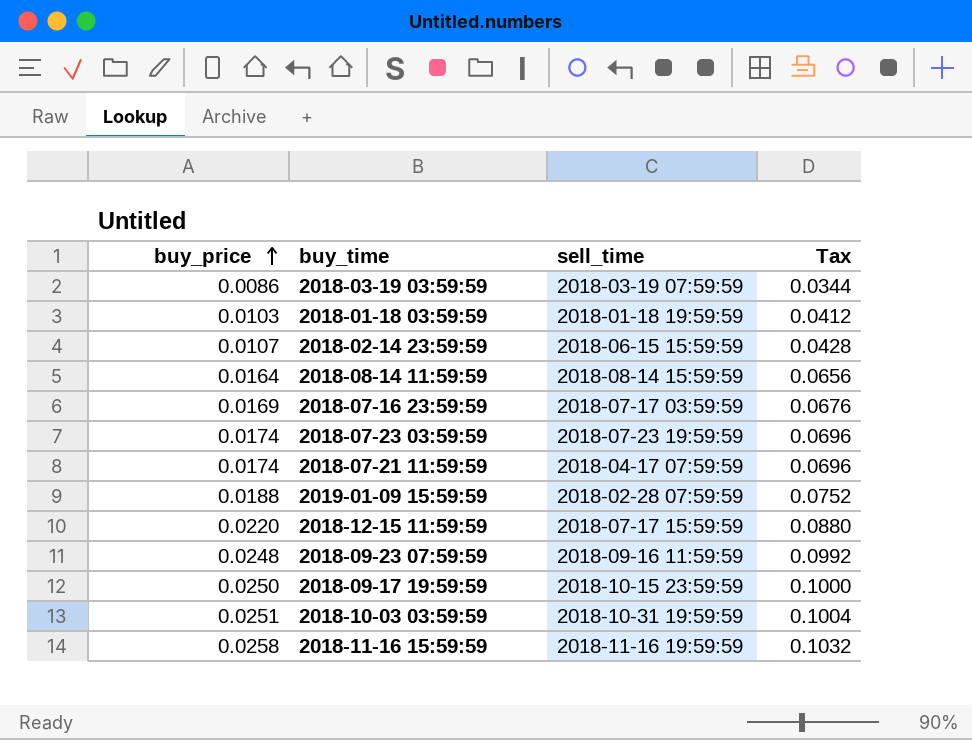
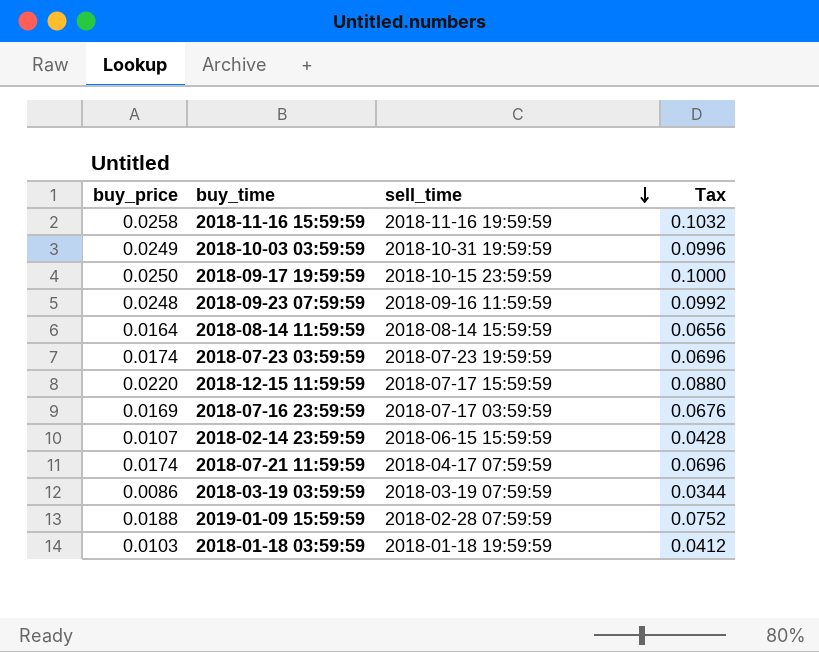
row order: buy_price ascending -> sell_time descending
2018-10-03 03:59:59 | buy_price: 0.0251 -> 0.0249
2018-10-03 03:59:59 | Tax: 0.1004 -> 0.0996

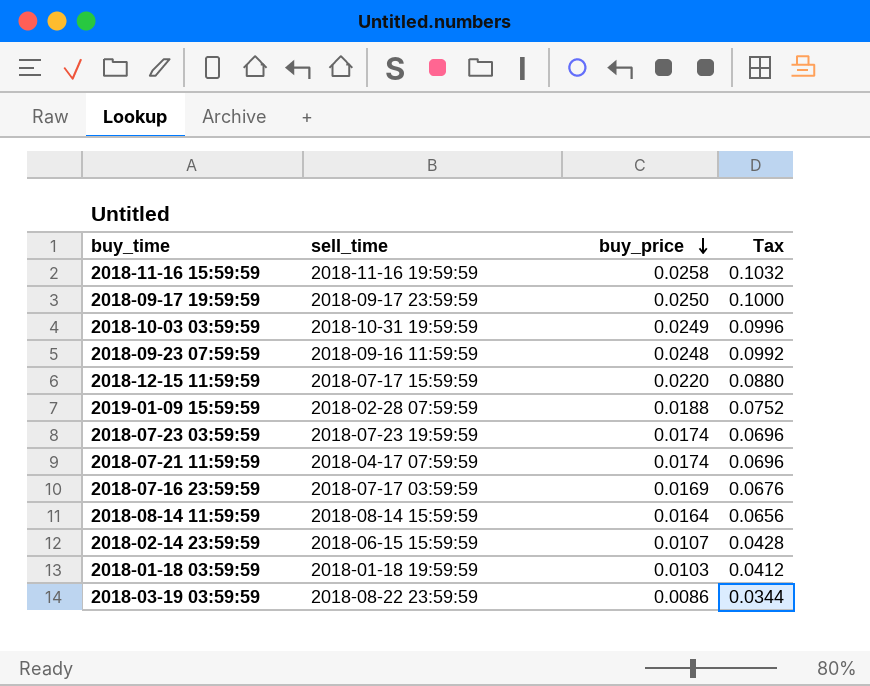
row order: sell_time descending -> buy_price descending
column buy_price | position: 1 -> 3
2018-09-17 19:59:59 | sell_time: 2018-10-15 23:59:59 -> 2018-09-17 23:59:59
2018-03-19 03:59:59 | sell_time: 2018-03-19 07:59:59 -> 2018-08-22 23:59:59

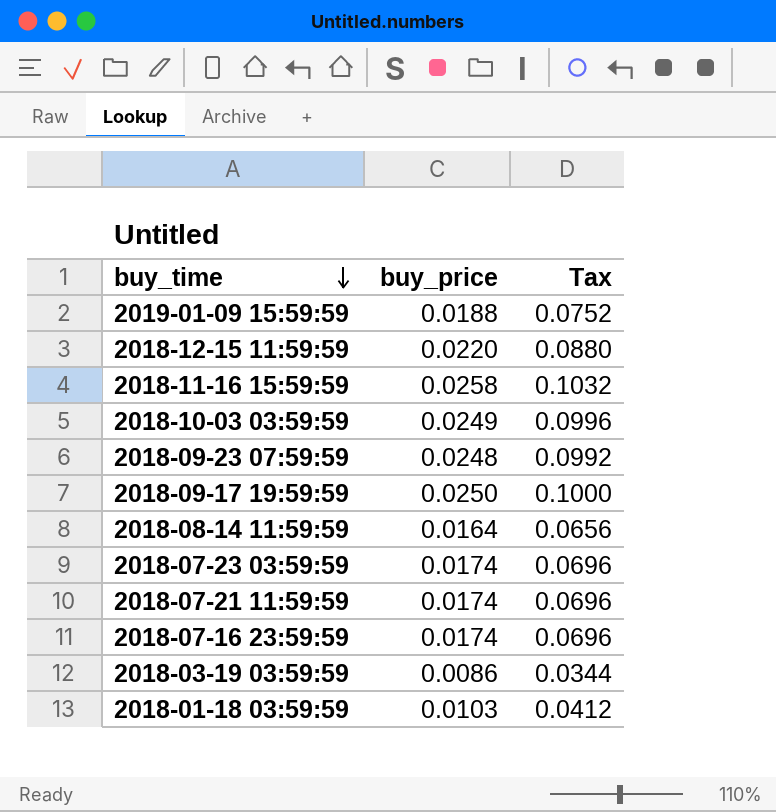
row order: buy_price descending -> buy_time descending
column sell_time | position: 2 -> none
row 2018-02-14 23:59:59: 2018-06-15 15:59:59 | 0.0107 | 0.0428 -> none
2018-07-16 23:59:59 | buy_price: 0.0169 -> 0.0174
2018-07-16 23:59:59 | Tax: 0.0676 -> 0.0696

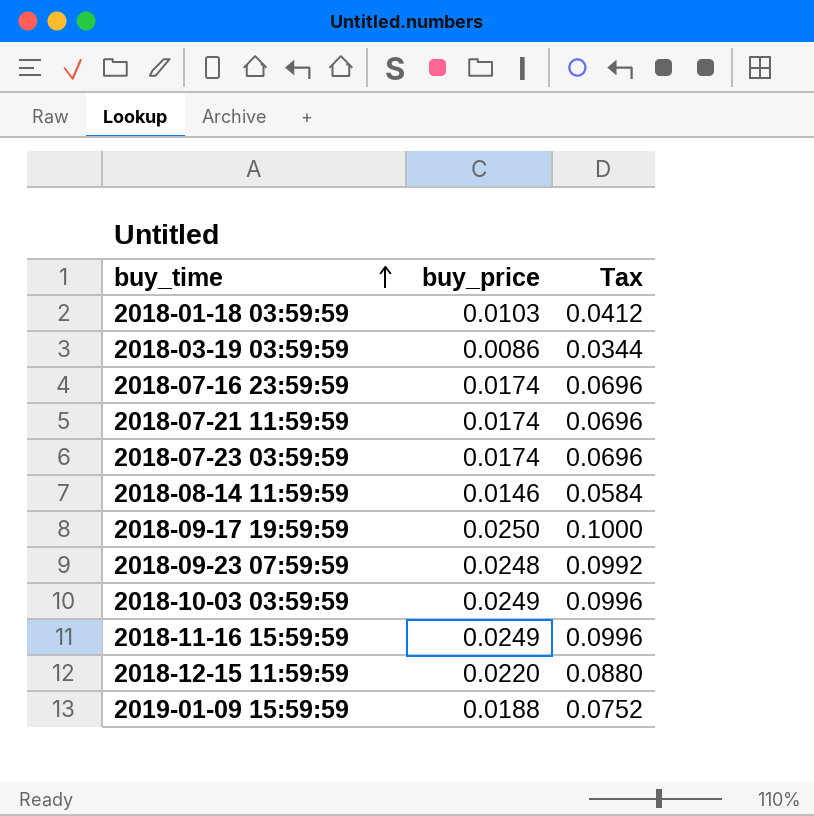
row order: buy_time descending -> buy_time ascending
2018-08-14 11:59:59 | buy_price: 0.0164 -> 0.0146
2018-08-14 11:59:59 | Tax: 0.0656 -> 0.0584
2018-11-16 15:59:59 | buy_price: 0.0258 -> 0.0249
2018-11-16 15:59:59 | Tax: 0.1032 -> 0.0996

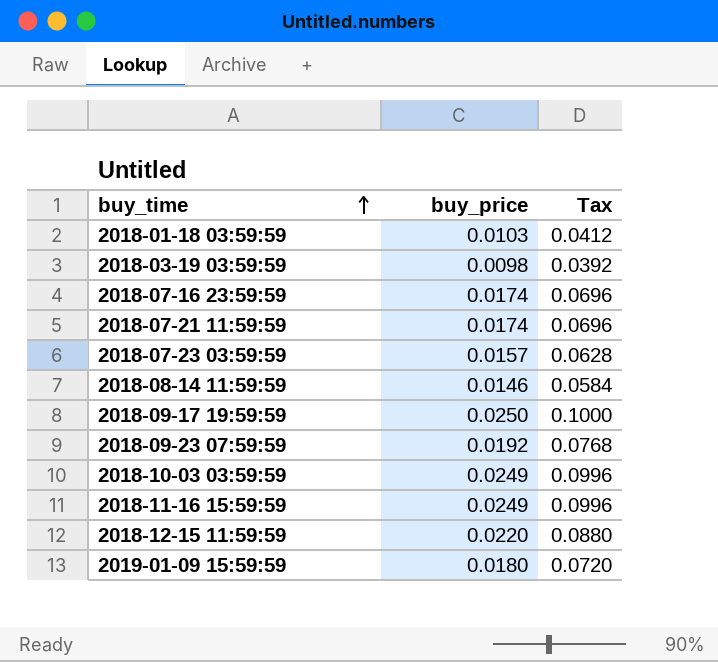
2018-03-19 03:59:59 | buy_price: 0.0086 -> 0.0098
2018-03-19 03:59:59 | Tax: 0.0344 -> 0.0392
2018-07-23 03:59:59 | buy_price: 0.0174 -> 0.0157
2018-07-23 03:59:59 | Tax: 0.0696 -> 0.0628
2018-09-23 07:59:59 | buy_price: 0.0248 -> 0.0192
2018-09-23 07:59:59 | Tax: 0.0992 -> 0.0768
2019-01-09 15:59:59 | buy_price: 0.0188 -> 0.0180
2019-01-09 15:59:59 | Tax: 0.0752 -> 0.0720

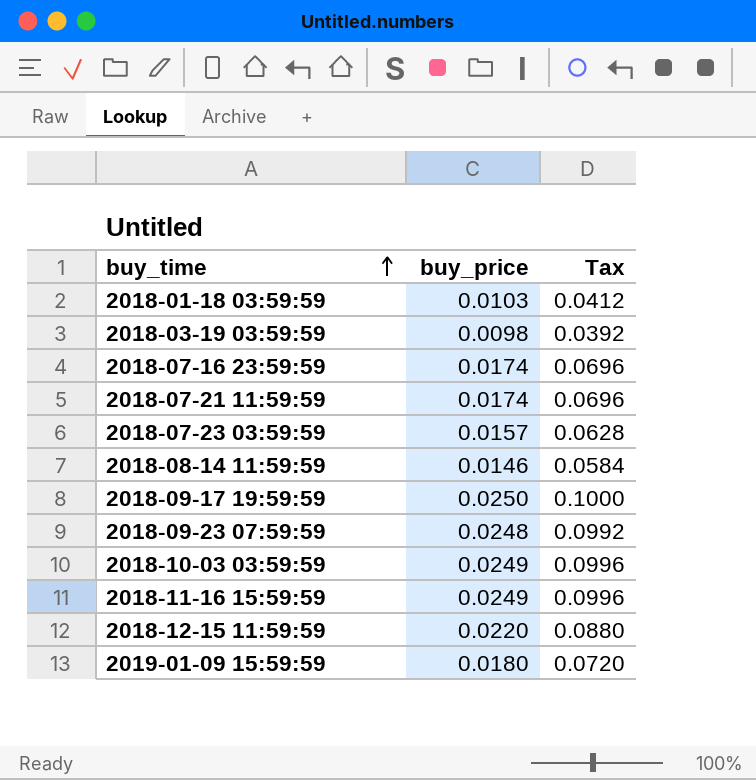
2018-09-23 07:59:59 | buy_price: 0.0192 -> 0.0248
2018-09-23 07:59:59 | Tax: 0.0768 -> 0.0992

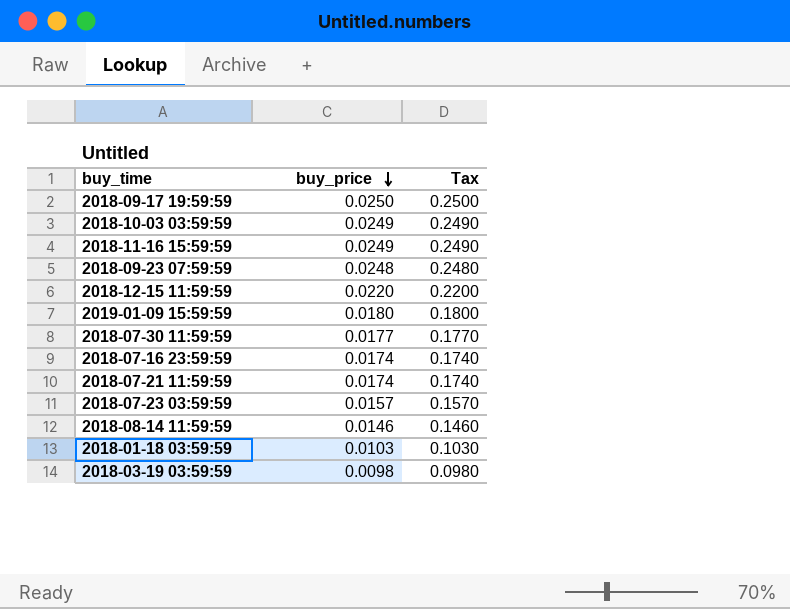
row order: buy_time ascending -> buy_price descending
column Tax | formula: [buy_price] * 4 -> [buy_price] * 10
row 2018-07-30 11:59:59: none -> 0.0177 | 0.1770

